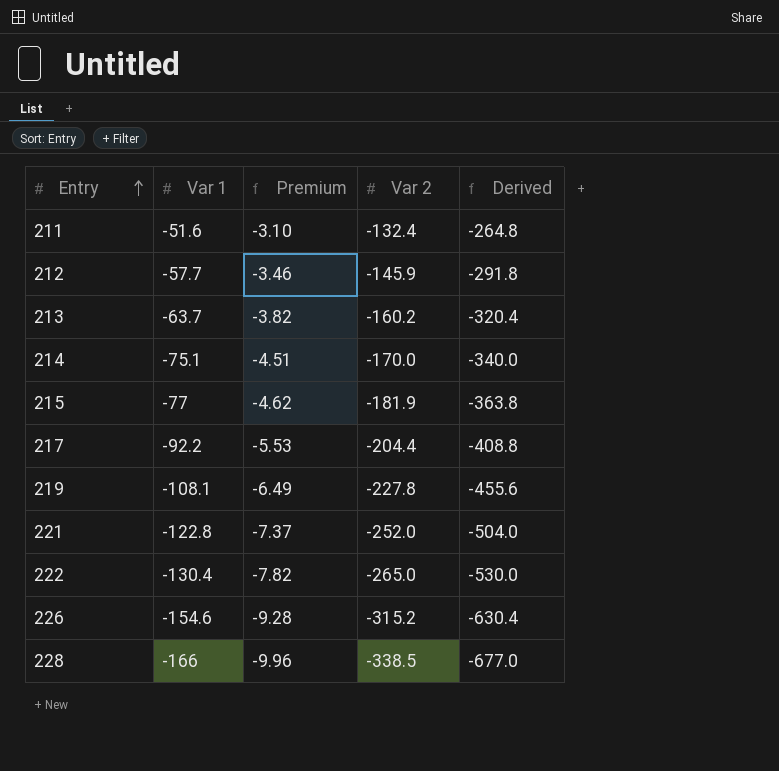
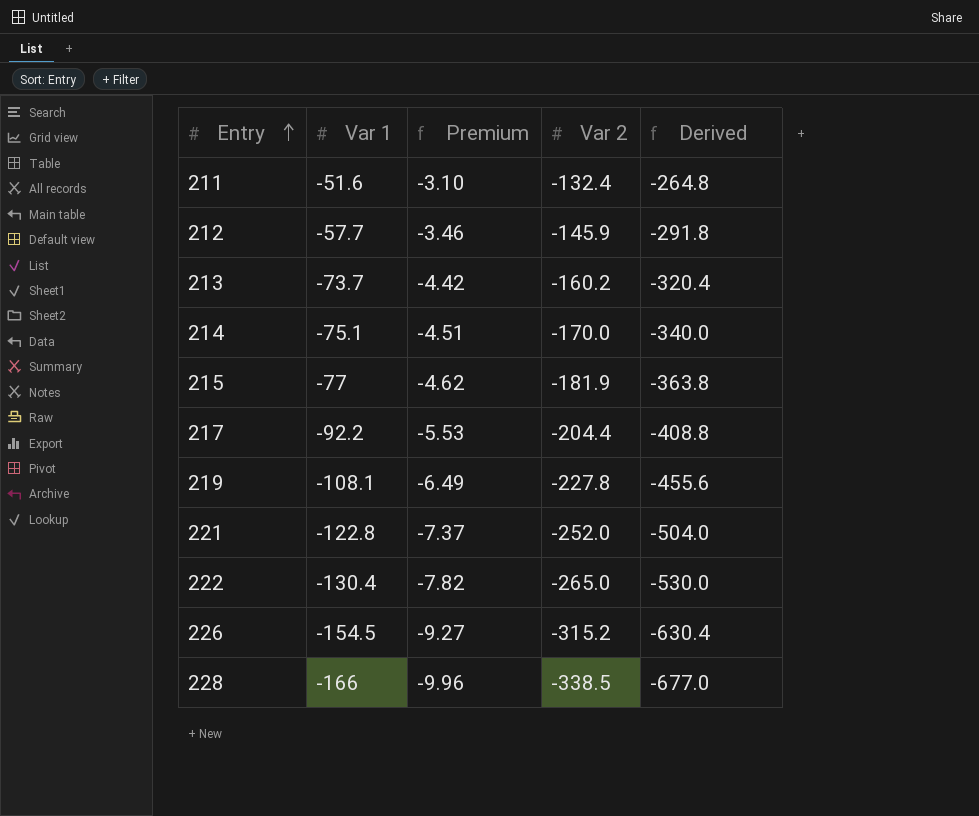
213 | Var 1: -63.7 -> -73.7
213 | Premium: -3.82 -> -4.42
226 | Var 1: -154.6 -> -154.5
226 | Premium: -9.28 -> -9.27

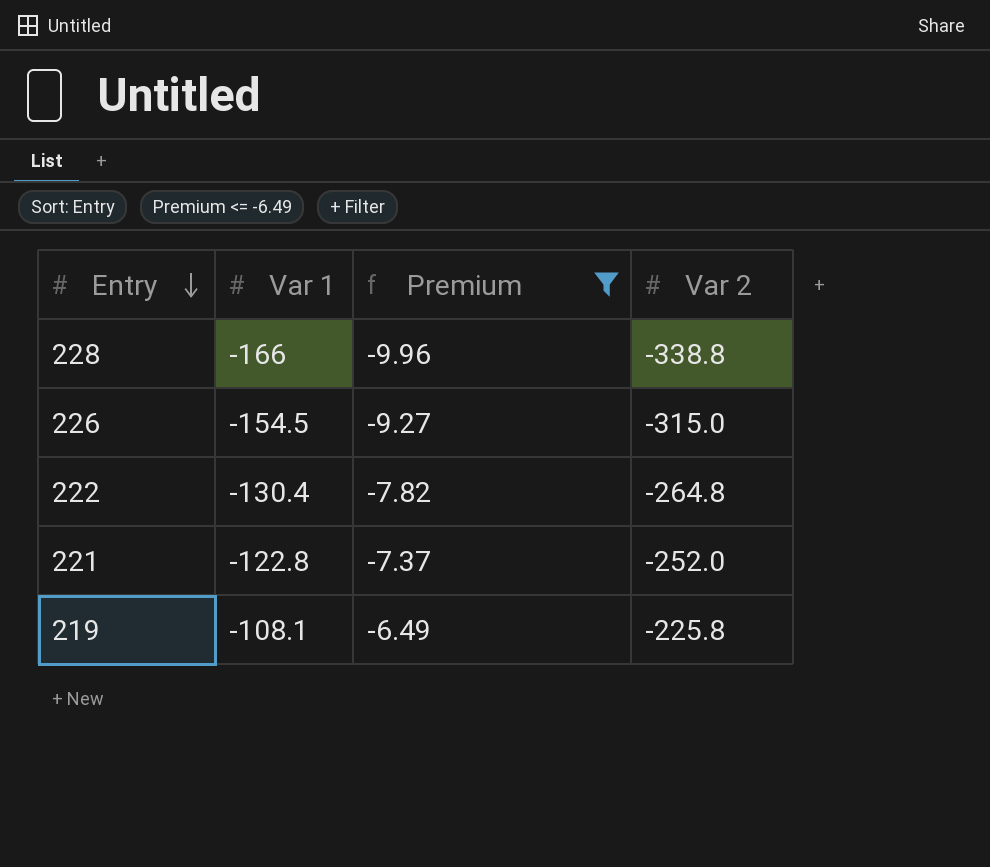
filter: none -> Premium <= -6.49
row order: Entry ascending -> Entry descending
column Derived | formula: [Var 2] * 2 -> none
228 | Var 2: -338.5 -> -338.8
226 | Var 2: -315.2 -> -315.0
222 | Var 2: -265.0 -> -264.8
219 | Var 2: -227.8 -> -225.8

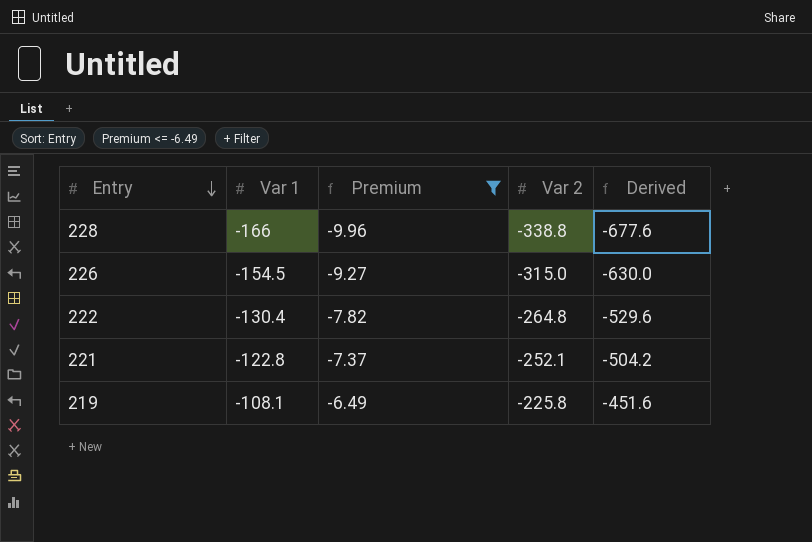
column Derived | formula: none -> [Var 2] * 2
221 | Var 2: -252.0 -> -252.1

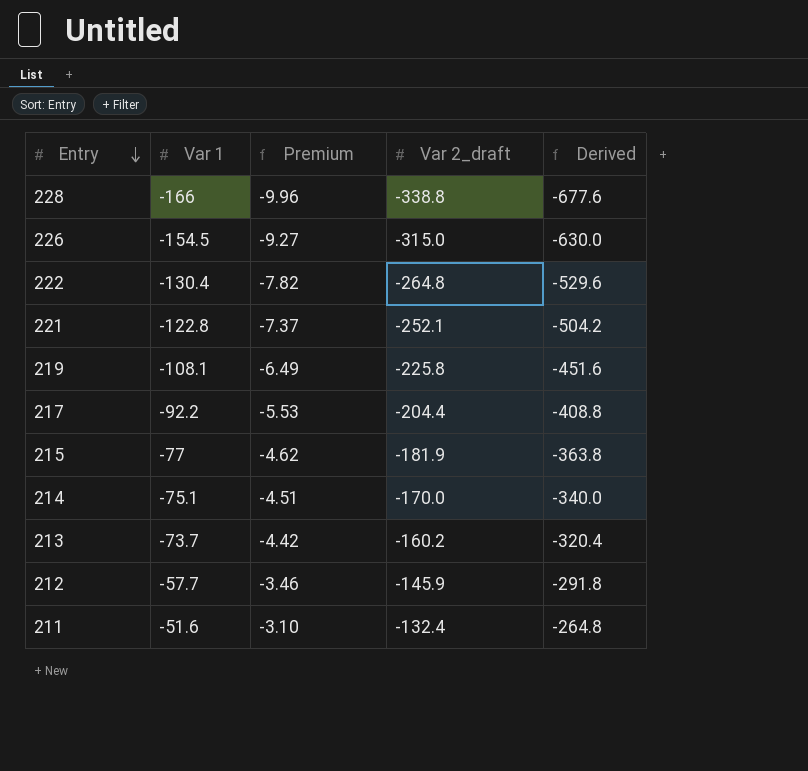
filter: Premium <= -6.49 -> none
column name: Var 2 -> Var 2_draft

